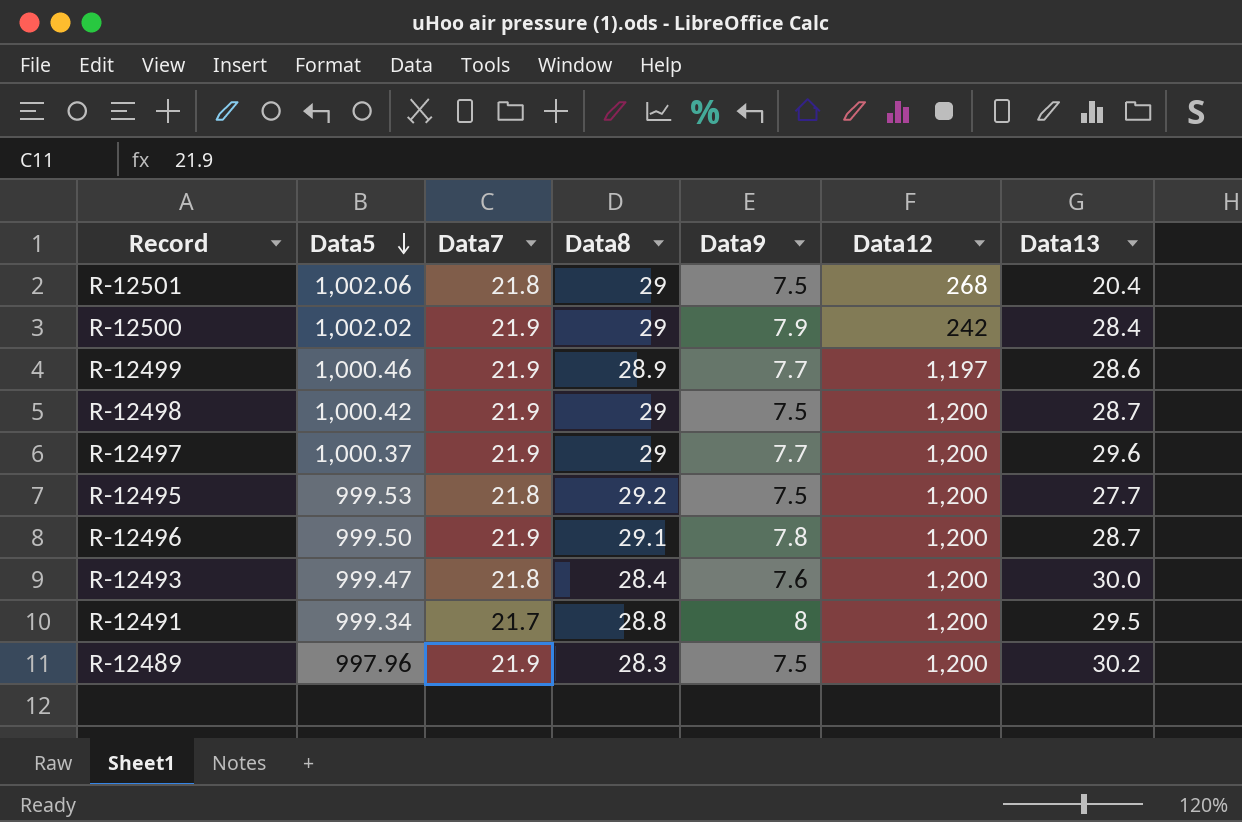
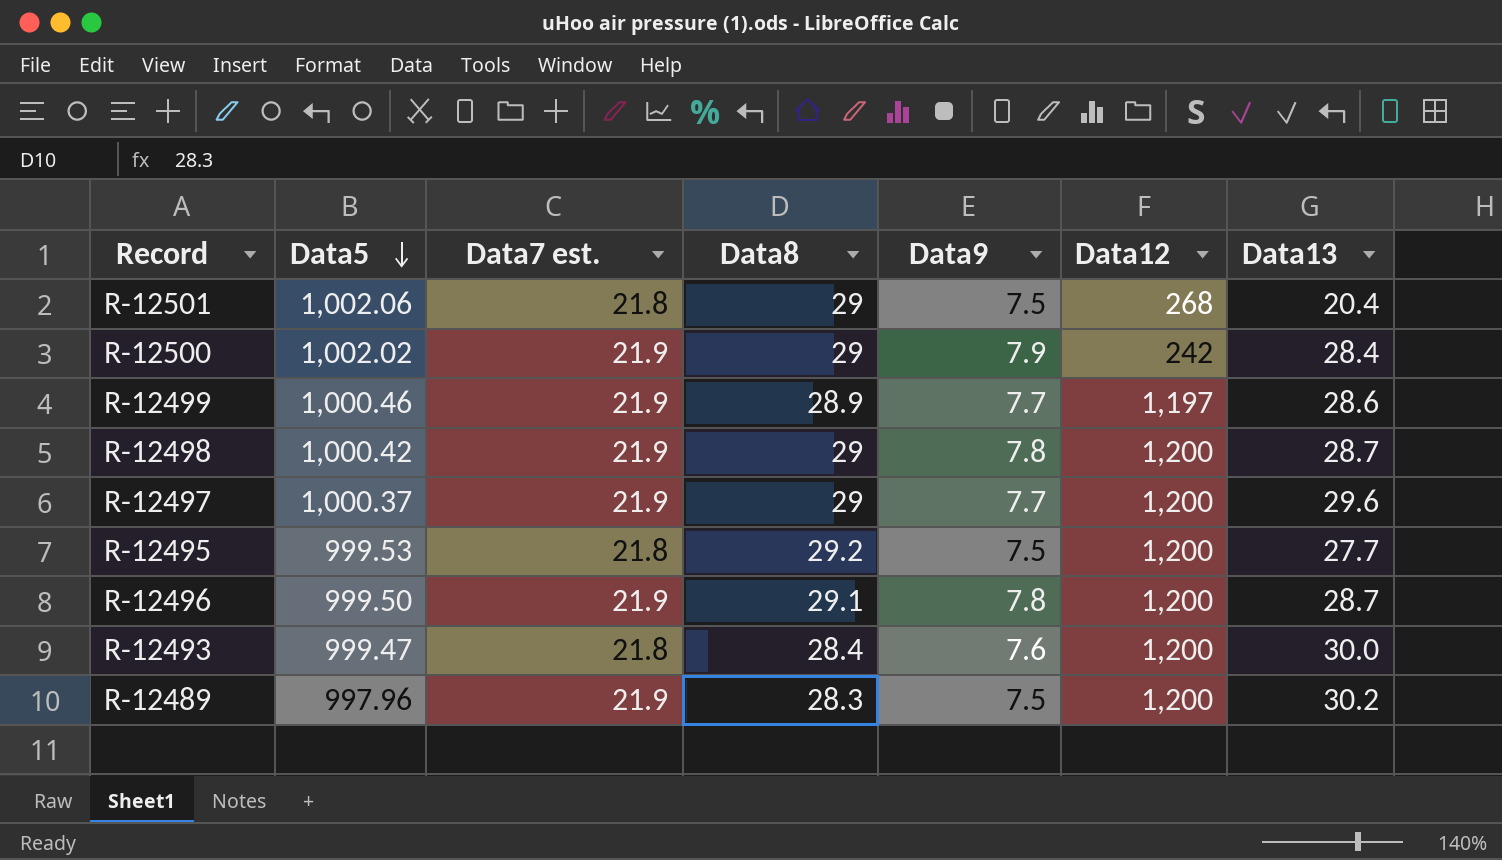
column name: Data7 -> Data7 est.
row R-12491: 999.34 | 21.7 | 28.8 | 8 | 1,200 | 29.5 -> none
R-12498 | Data9: 7.5 -> 7.8

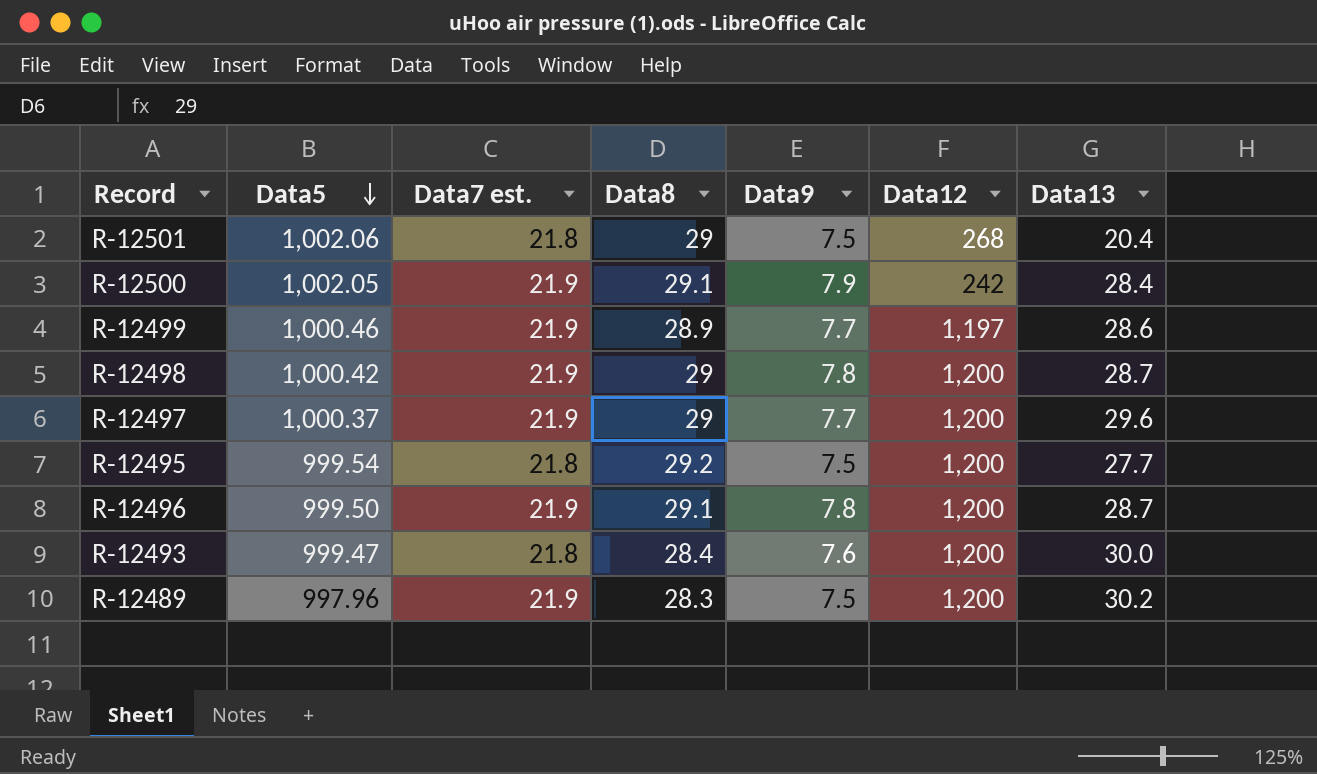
R-12500 | Data5: 1,002.02 -> 1,002.05
R-12500 | Data8: 29 -> 29.1
R-12495 | Data5: 999.53 -> 999.54

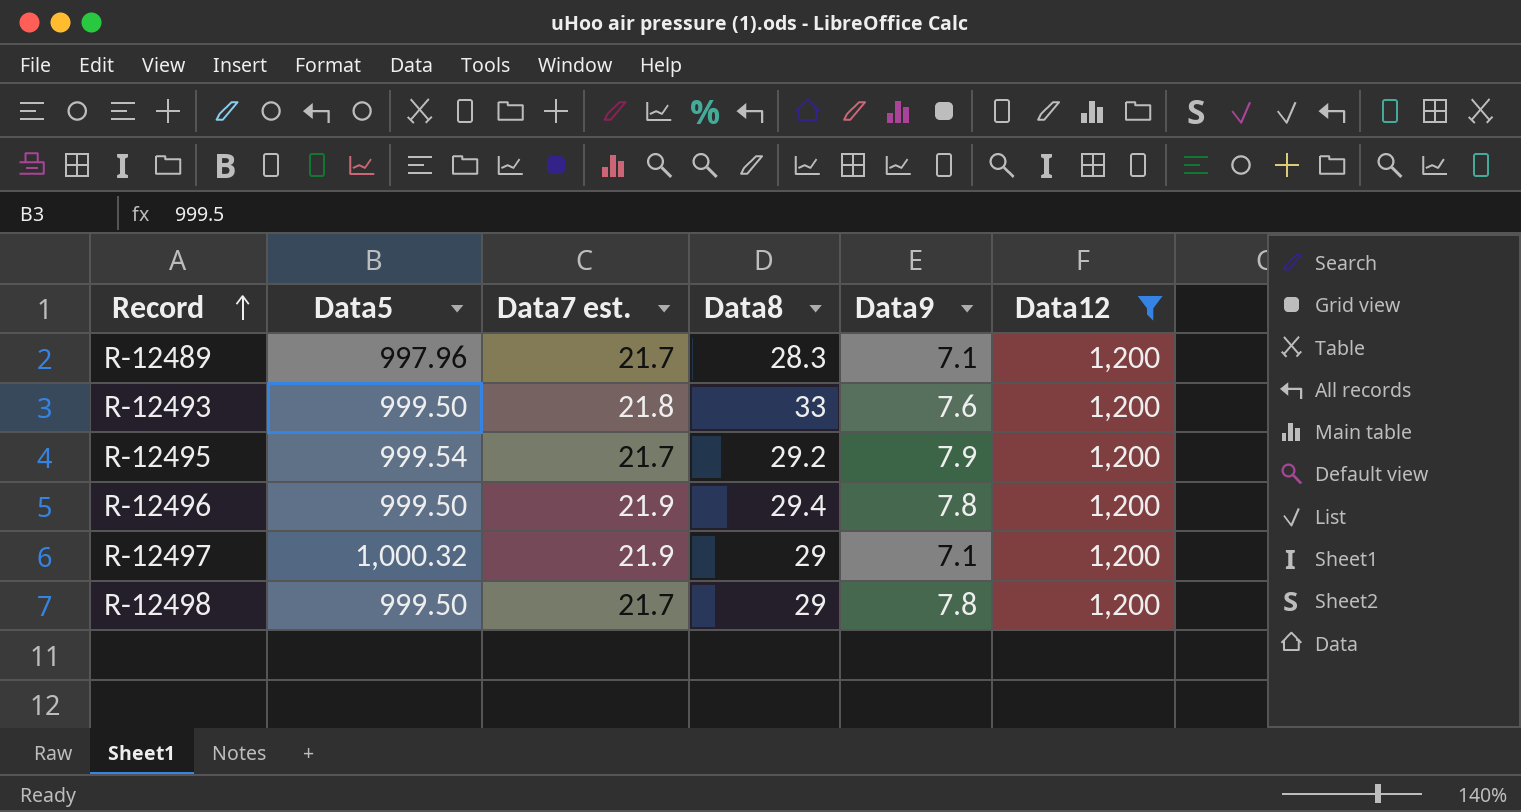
filter: none -> Data12 = 1,200
row order: Data5 descending -> Record ascending
column Data13 | position: 7 -> none
R-12489 | Data7 est.: 21.9 -> 21.7
R-12489 | Data9: 7.5 -> 7.1
R-12493 | Data5: 999.47 -> 999.50
R-12493 | Data8: 28.4 -> 33
R-12495 | Data7 est.: 21.8 -> 21.7
R-12495 | Data9: 7.5 -> 7.9
R-12496 | Data8: 29.1 -> 29.4
R-12497 | Data5: 1,000.37 -> 1,000.32
R-12497 | Data9: 7.7 -> 7.1
R-12498 | Data5: 1,000.42 -> 999.50
R-12498 | Data7 est.: 21.9 -> 21.7

